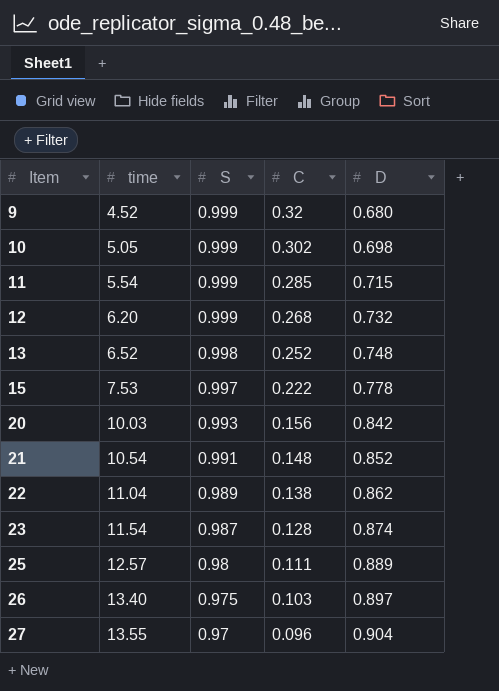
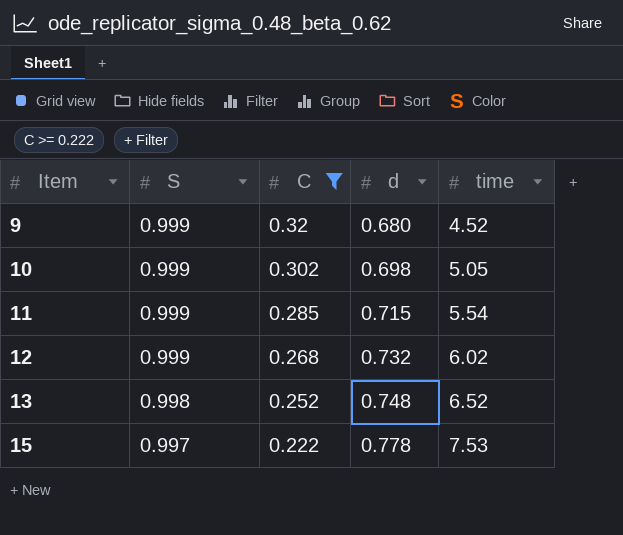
filter: none -> C >= 0.222
column name: D -> d
column time | position: 2 -> 5
12 | time: 6.20 -> 6.02

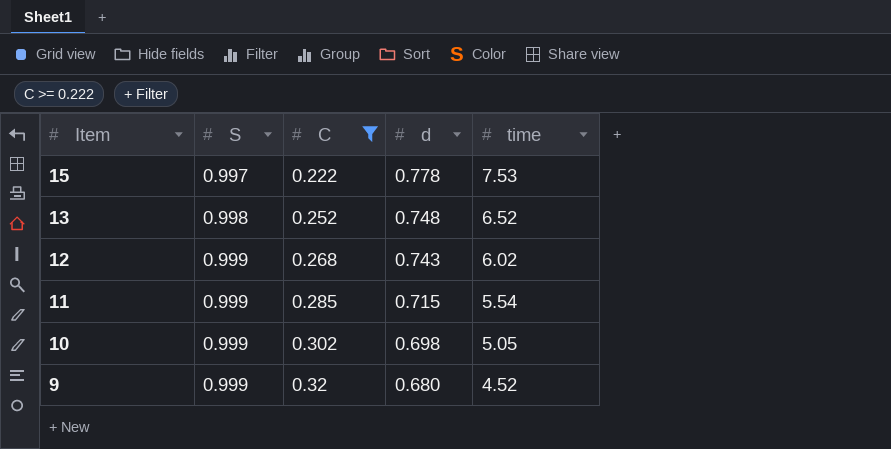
row order: Item ascending -> Item descending
12 | d: 0.732 -> 0.743

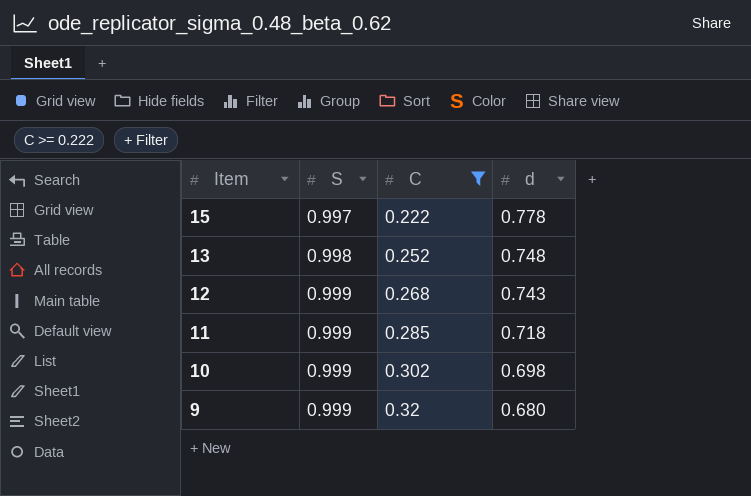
column time | position: 5 -> none
11 | d: 0.715 -> 0.718

